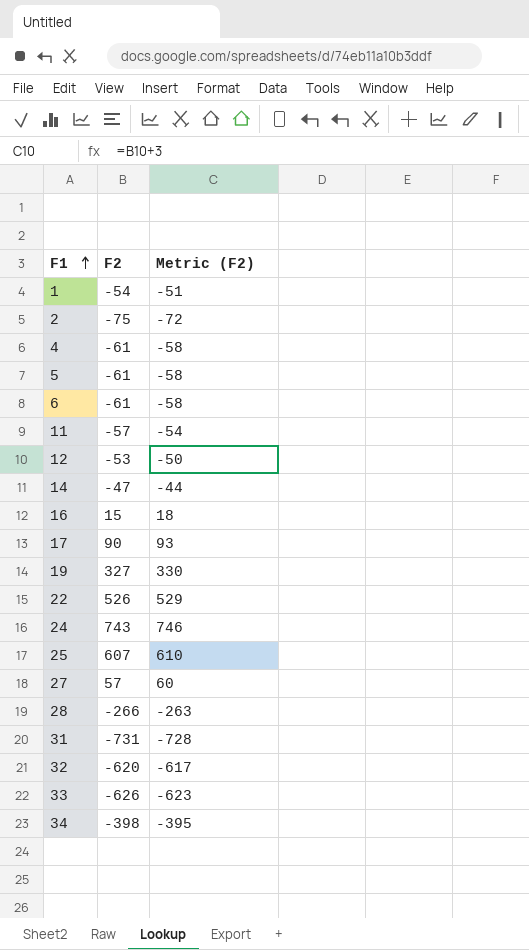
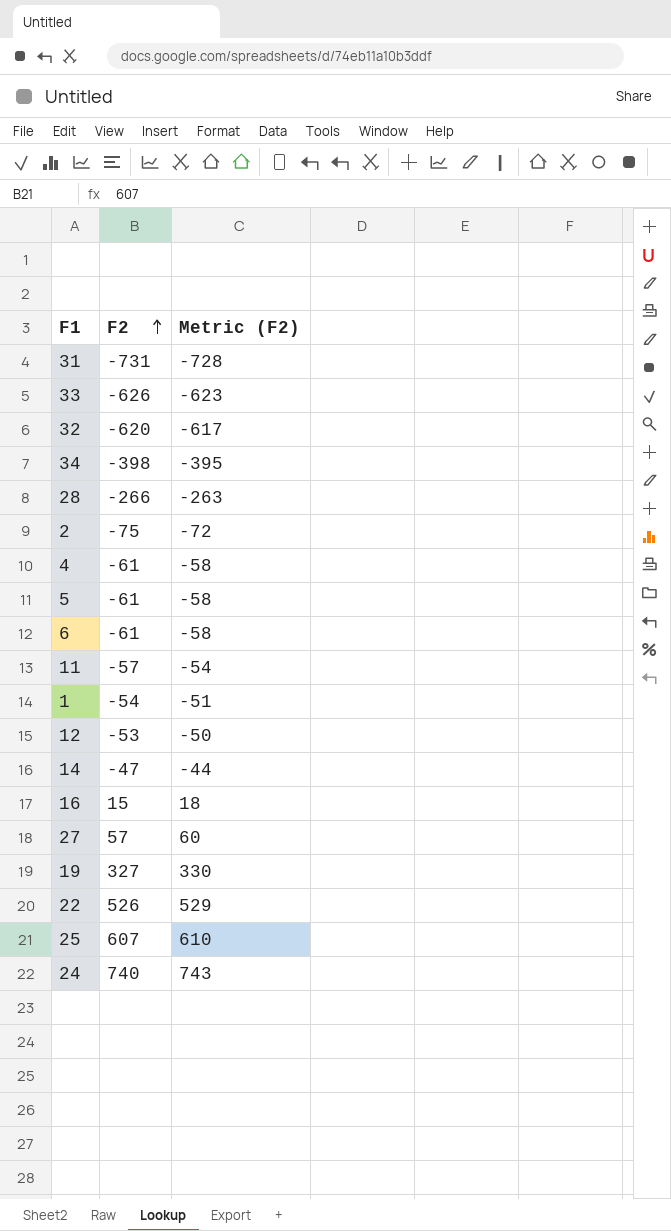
row order: F1 ascending -> F2 ascending
row 17: 90 | 93 -> none
24 | F2: 743 -> 740
24 | Metric (F2): 746 -> 743

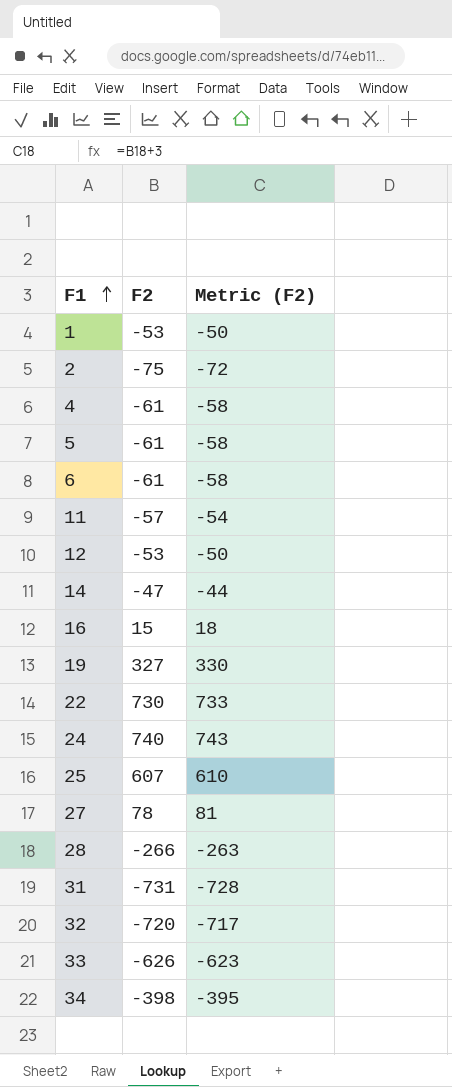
row order: F2 ascending -> F1 ascending
1 | F2: -54 -> -53
1 | Metric (F2): -51 -> -50
22 | F2: 526 -> 730
22 | Metric (F2): 529 -> 733
27 | F2: 57 -> 78
27 | Metric (F2): 60 -> 81
32 | F2: -620 -> -720
32 | Metric (F2): -617 -> -717

